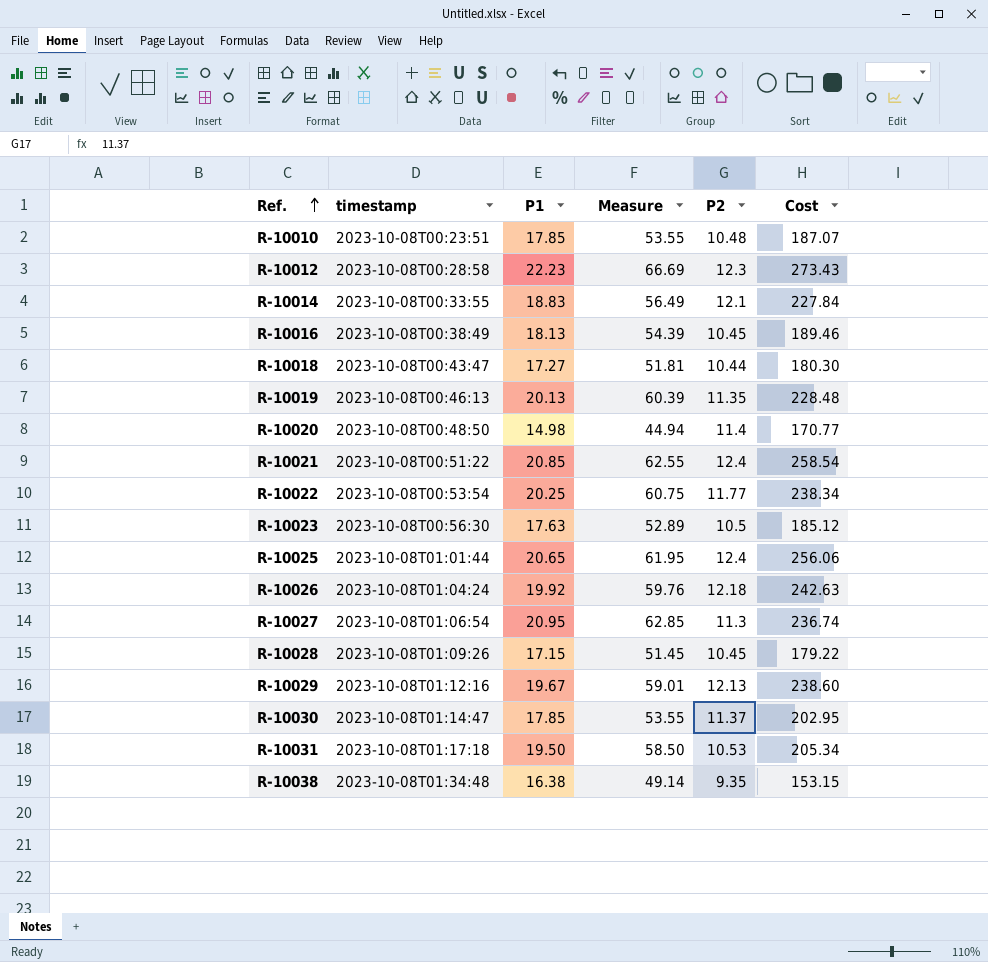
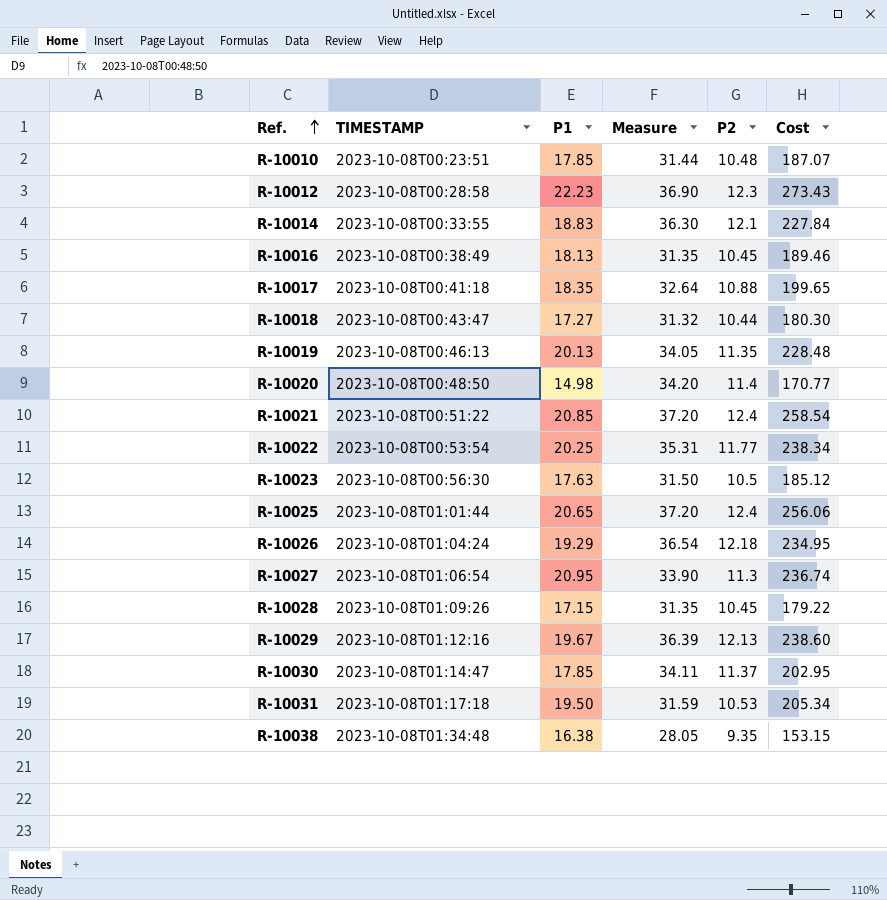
column name: timestamp -> TIMESTAMP
column Measure | formula: [P1] * 3 -> [P2] * 3
row R-10017: none -> 2023-10-08T00:41:18 | 18.35 | 32.64 | 10.88 | 199.65
R-10026 | P1: 19.92 -> 19.29
R-10026 | Cost: 242.63 -> 234.95

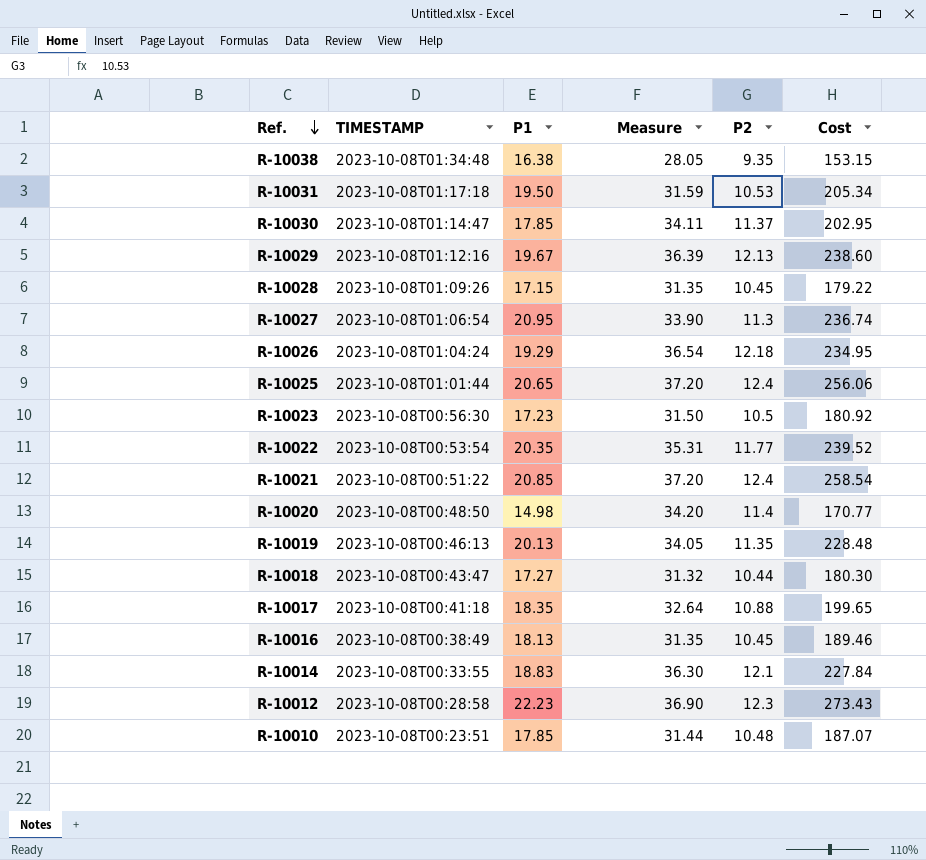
row order: Ref. ascending -> Ref. descending
R-10023 | P1: 17.63 -> 17.23
R-10023 | Cost: 185.12 -> 180.92
R-10022 | P1: 20.25 -> 20.35
R-10022 | Cost: 238.34 -> 239.52

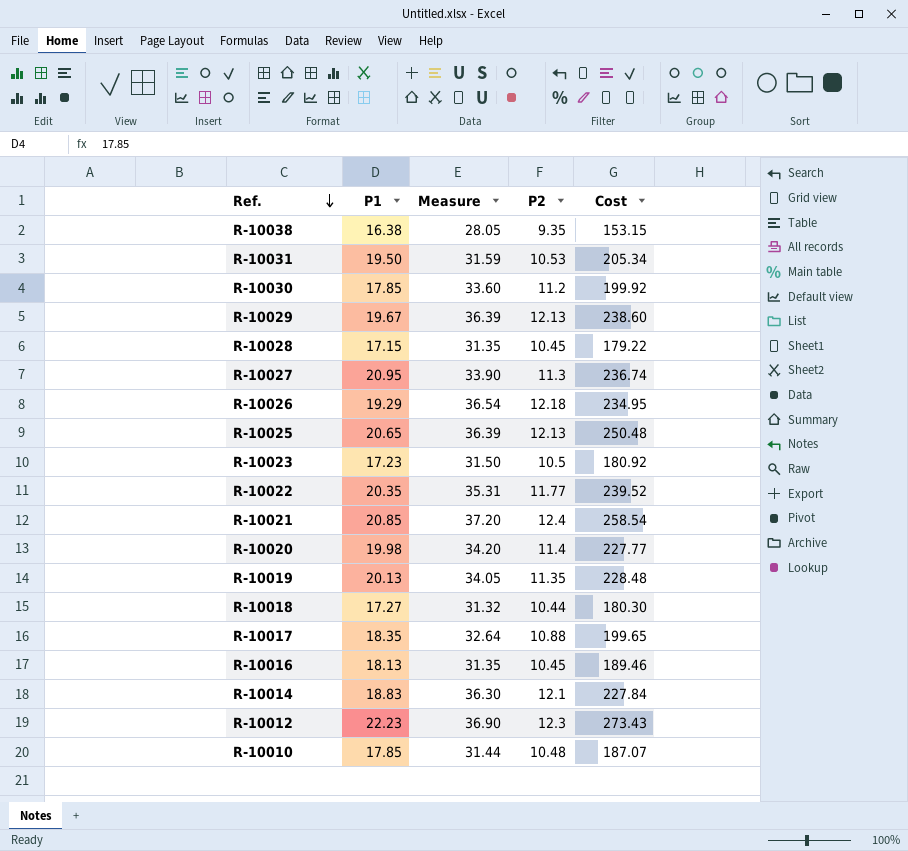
column TIMESTAMP | position: 2 -> none
R-10030 | Measure: 34.11 -> 33.60
R-10030 | P2: 11.37 -> 11.2
R-10030 | Cost: 202.95 -> 199.92
R-10025 | Measure: 37.20 -> 36.39
R-10025 | P2: 12.4 -> 12.13
R-10025 | Cost: 256.06 -> 250.48
R-10020 | P1: 14.98 -> 19.98
R-10020 | Cost: 170.77 -> 227.77

